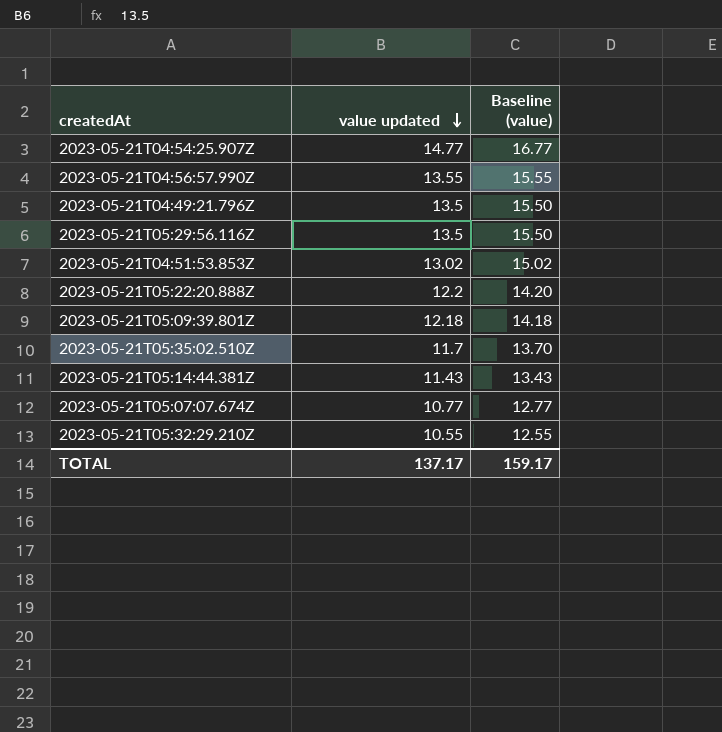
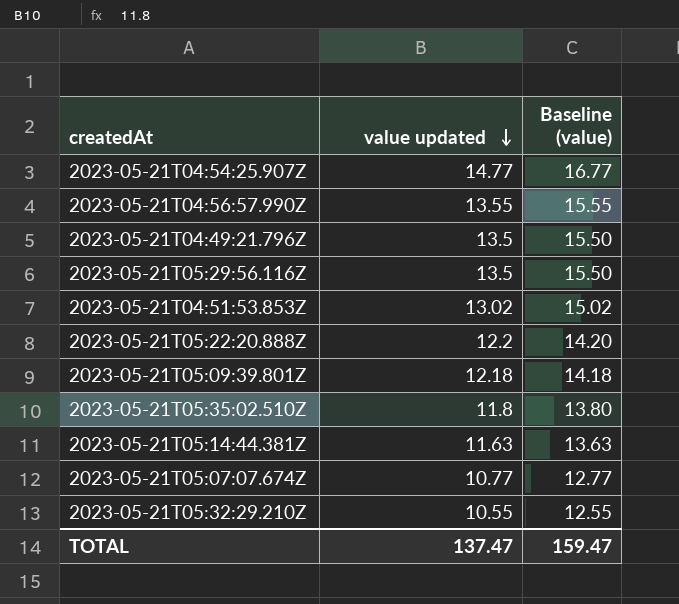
2023-05-21T05:35:02.510Z | value updated: 11.7 -> 11.8
2023-05-21T05:35:02.510Z | Baseline (value): 13.70 -> 13.80
2023-05-21T05:14:44.381Z | value updated: 11.43 -> 11.63
2023-05-21T05:14:44.381Z | Baseline (value): 13.43 -> 13.63
TOTAL | value updated: 137.17 -> 137.47
TOTAL | Baseline (value): 159.17 -> 159.47

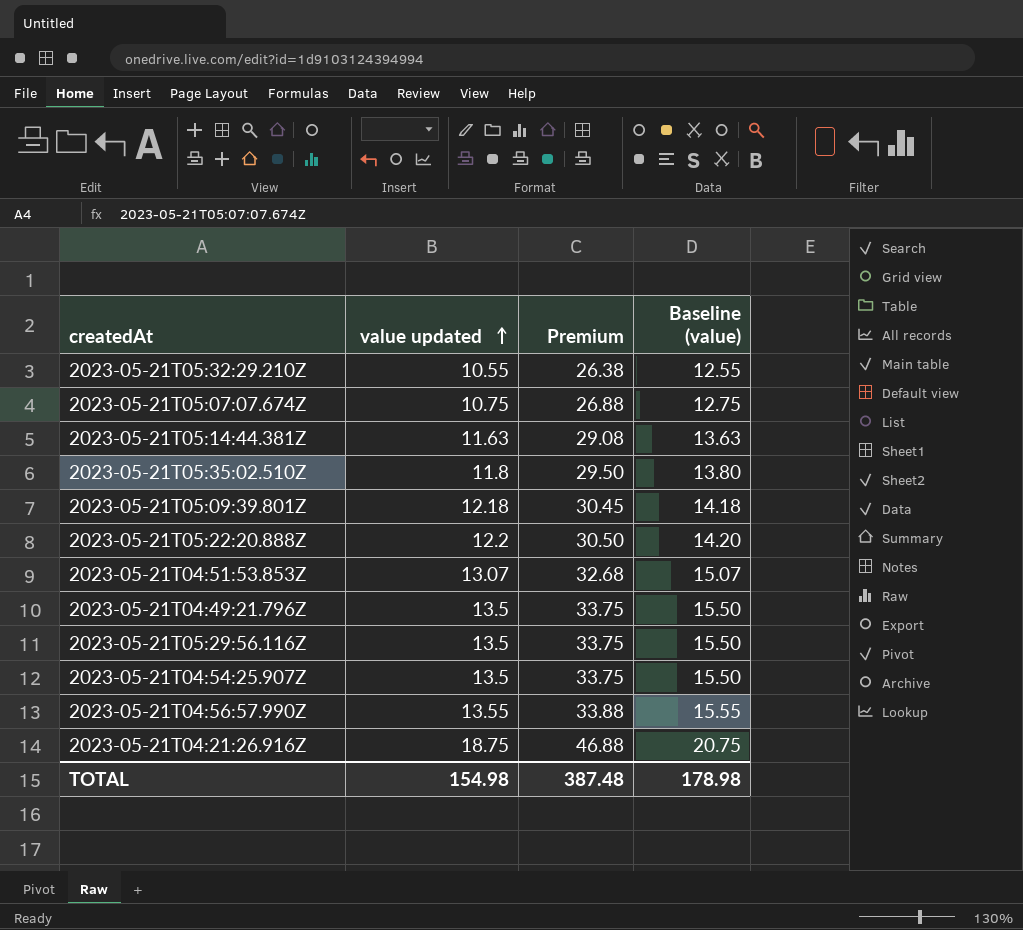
row order: value updated descending -> value updated ascending
column Premium | formula: none -> [value updated] * 2.5
2023-05-21T05:07:07.674Z | value updated: 10.77 -> 10.75
2023-05-21T05:07:07.674Z | Baseline (value): 12.77 -> 12.75
2023-05-21T04:51:53.853Z | value updated: 13.02 -> 13.07
2023-05-21T04:51:53.853Z | Baseline (value): 15.02 -> 15.07
2023-05-21T04:54:25.907Z | value updated: 14.77 -> 13.5
2023-05-21T04:54:25.907Z | Baseline (value): 16.77 -> 15.50
row 2023-05-21T04:21:26.916Z: none -> 18.75 | 46.88 | 20.75
TOTAL | value updated: 137.47 -> 154.98
TOTAL | Baseline (value): 159.47 -> 178.98

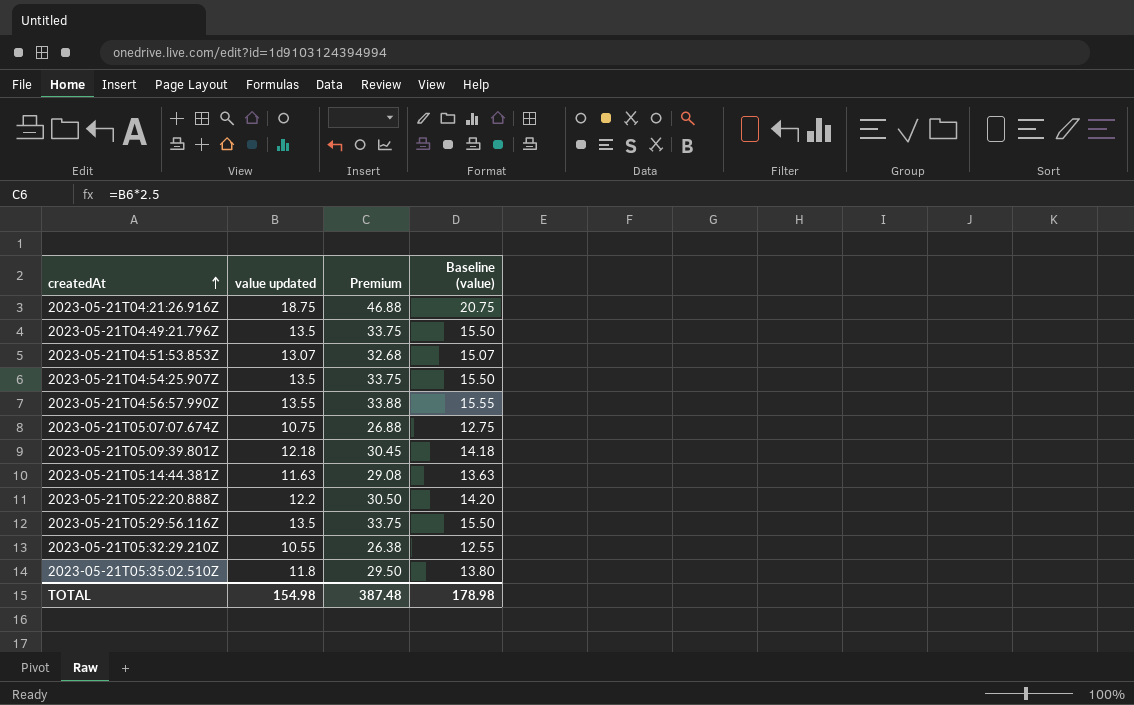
row order: value updated ascending -> createdAt ascending

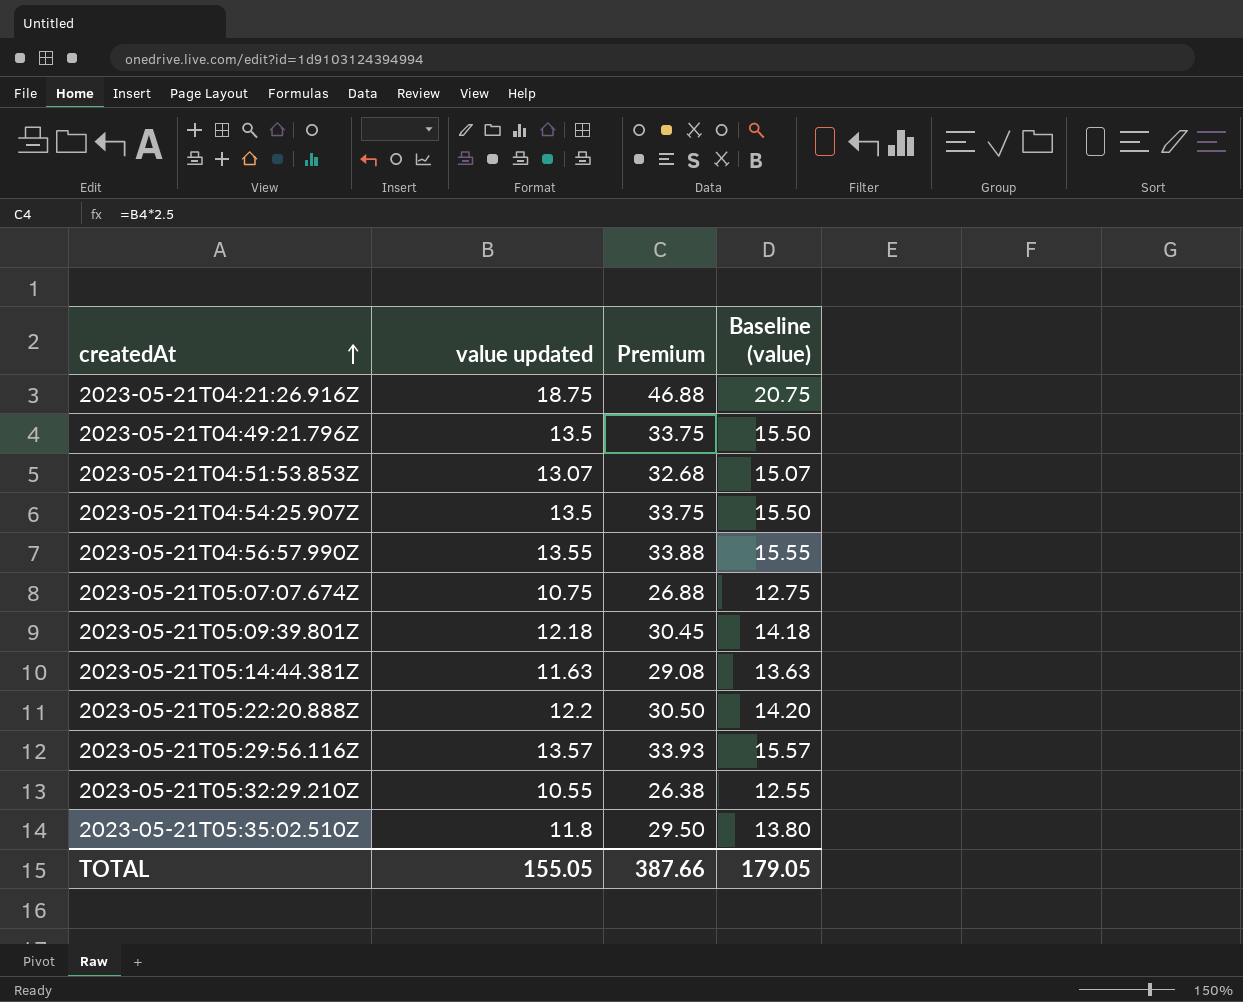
2023-05-21T05:29:56.116Z | value updated: 13.5 -> 13.57
2023-05-21T05:29:56.116Z | Premium: 33.75 -> 33.93
2023-05-21T05:29:56.116Z | Baseline (value): 15.50 -> 15.57
TOTAL | value updated: 154.98 -> 155.05
TOTAL | Premium: 387.48 -> 387.66
TOTAL | Baseline (value): 178.98 -> 179.05

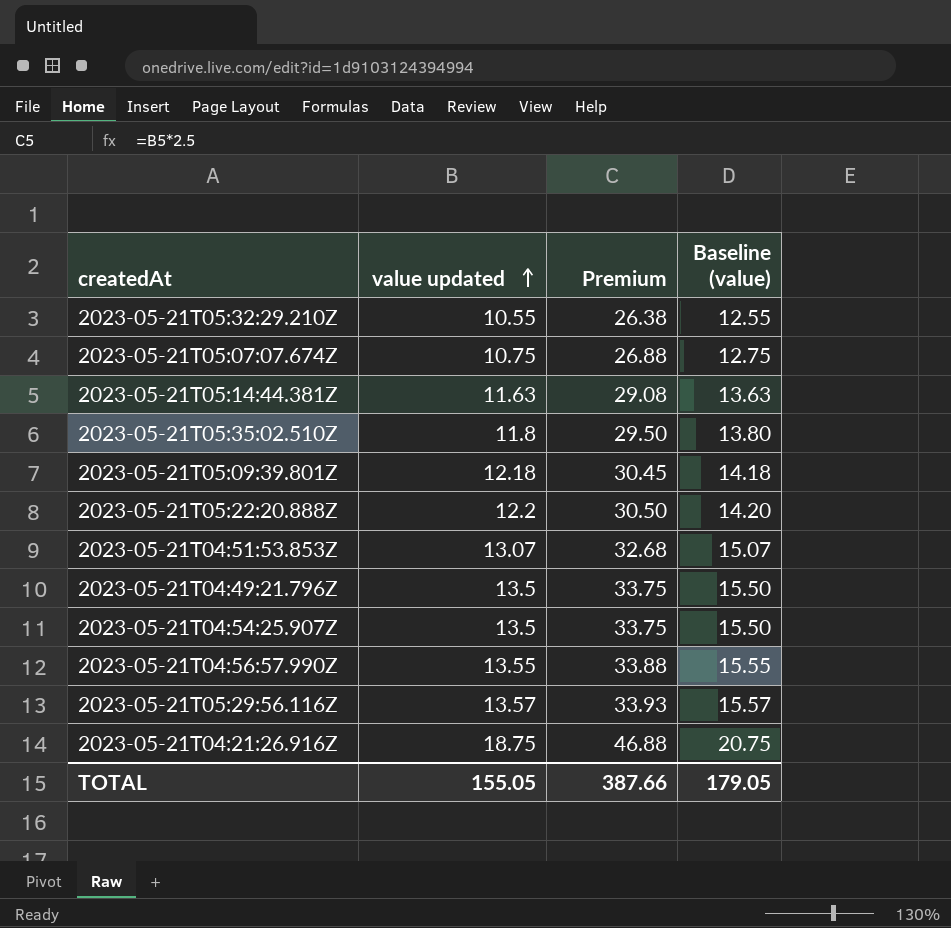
row order: createdAt ascending -> value updated ascending

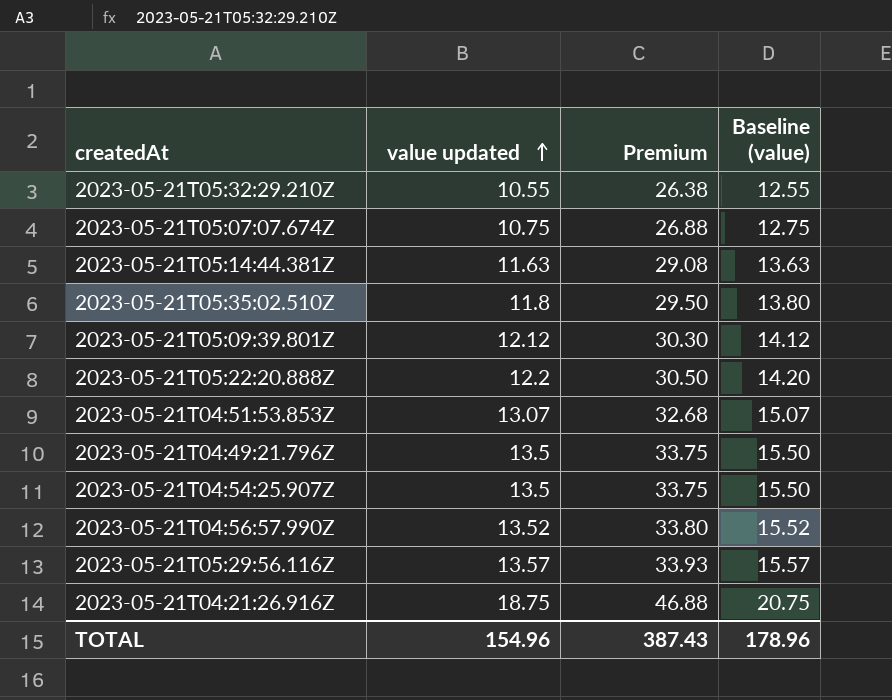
2023-05-21T05:09:39.801Z | value updated: 12.18 -> 12.12
2023-05-21T05:09:39.801Z | Premium: 30.45 -> 30.30
2023-05-21T05:09:39.801Z | Baseline (value): 14.18 -> 14.12
2023-05-21T04:56:57.990Z | value updated: 13.55 -> 13.52
2023-05-21T04:56:57.990Z | Premium: 33.88 -> 33.80
2023-05-21T04:56:57.990Z | Baseline (value): 15.55 -> 15.52
TOTAL | value updated: 155.05 -> 154.96
TOTAL | Premium: 387.66 -> 387.43
TOTAL | Baseline (value): 179.05 -> 178.96

